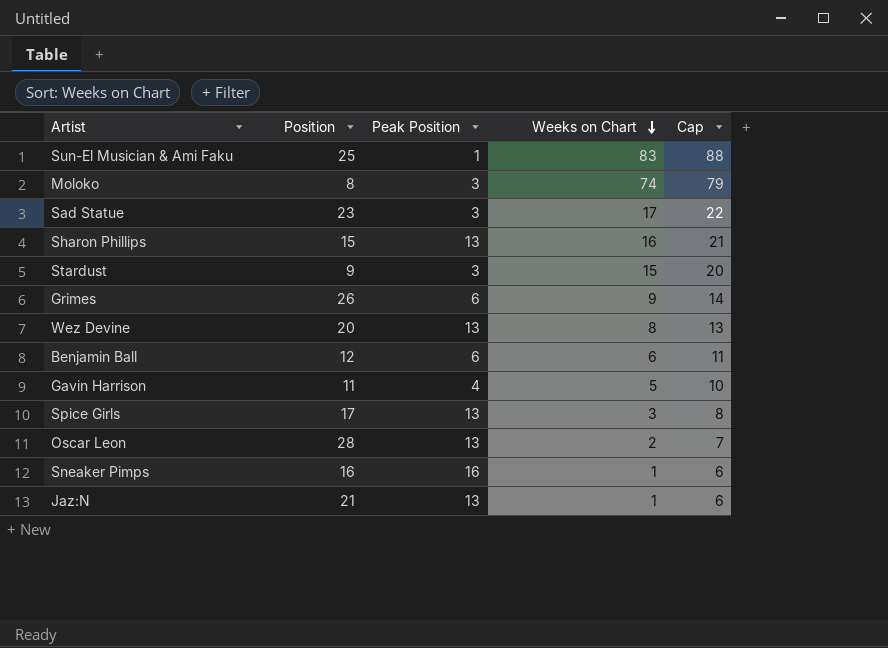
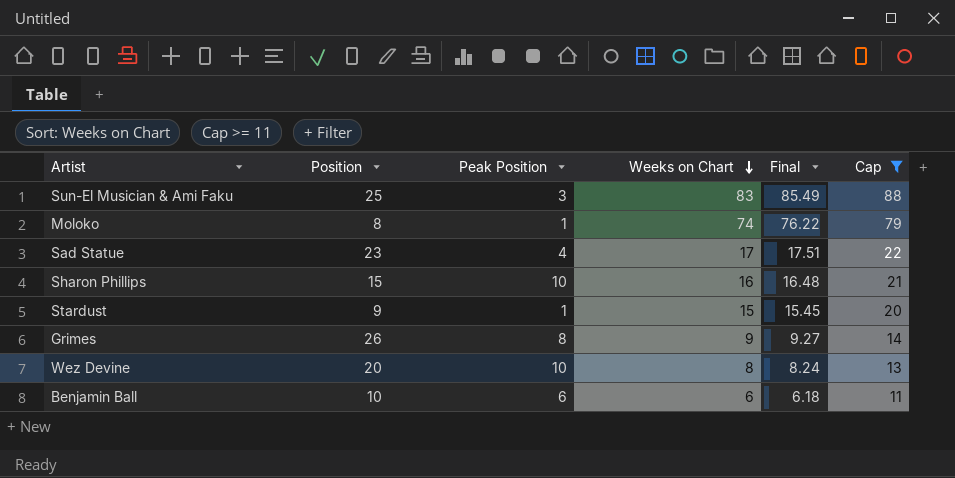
filter: none -> Cap >= 11
column Final | formula: none -> [Weeks on Chart] * 1.03
Sun-El Musician & Ami Faku | Peak Position: 1 -> 3
Moloko | Peak Position: 3 -> 1
Sad Statue | Peak Position: 3 -> 4
Sharon Phillips | Peak Position: 13 -> 10
Stardust | Peak Position: 3 -> 1
Grimes | Peak Position: 6 -> 8
Wez Devine | Peak Position: 13 -> 10
Benjamin Ball | Position: 12 -> 10

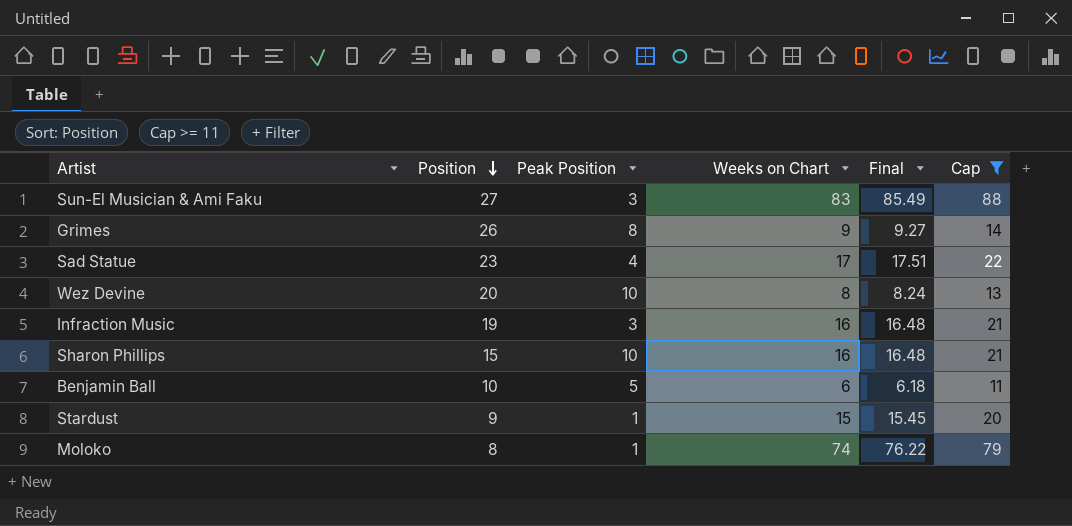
row order: Weeks on Chart descending -> Position descending
Sun-El Musician & Ami Faku | Position: 25 -> 27
row Infraction Music: none -> 19 | 3 | 16 | 16.48 | 21
Benjamin Ball | Peak Position: 6 -> 5

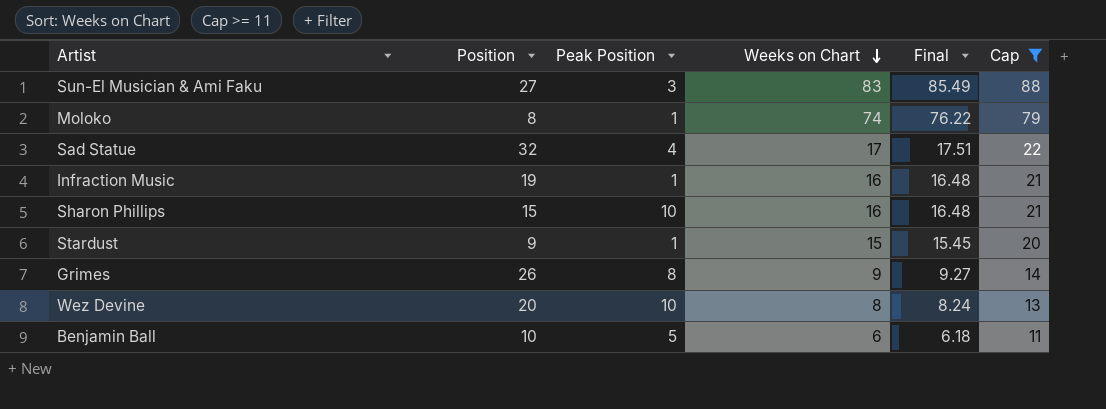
row order: Position descending -> Weeks on Chart descending
Sad Statue | Position: 23 -> 32
Infraction Music | Peak Position: 3 -> 1

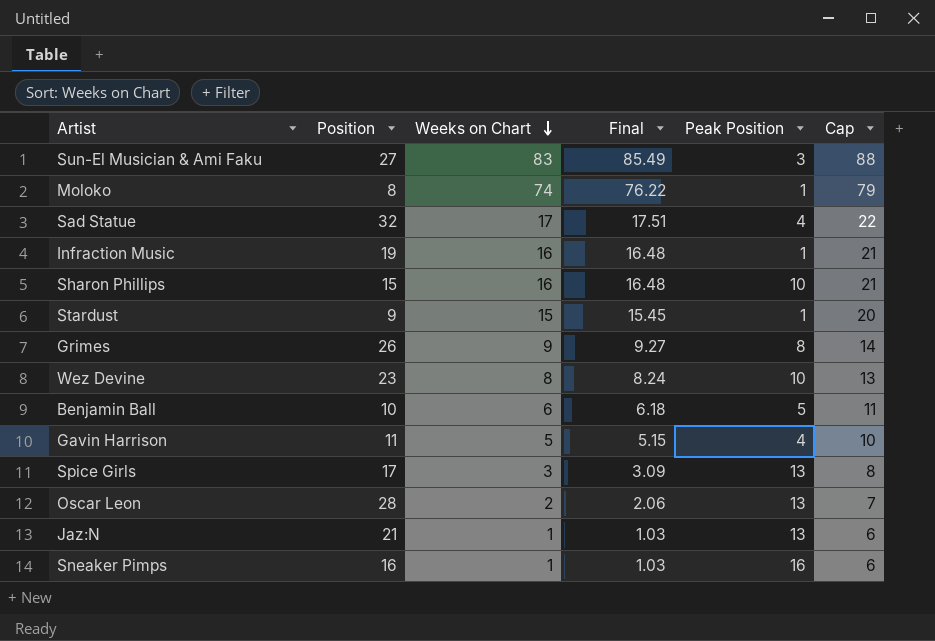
filter: Cap >= 11 -> none
column Peak Position | position: 3 -> 5
Wez Devine | Position: 20 -> 23

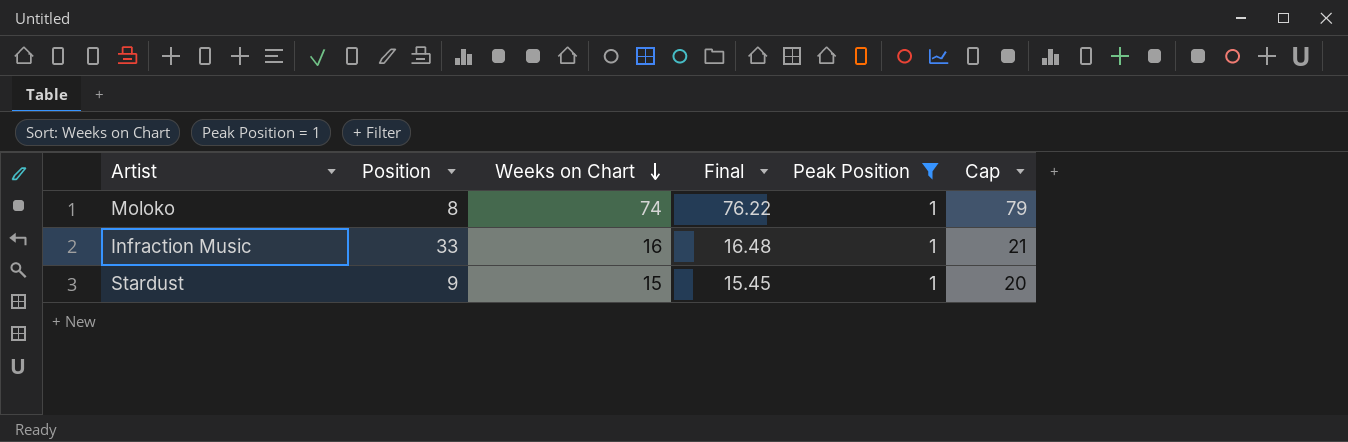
filter: none -> Peak Position = 1
Infraction Music | Position: 19 -> 33

